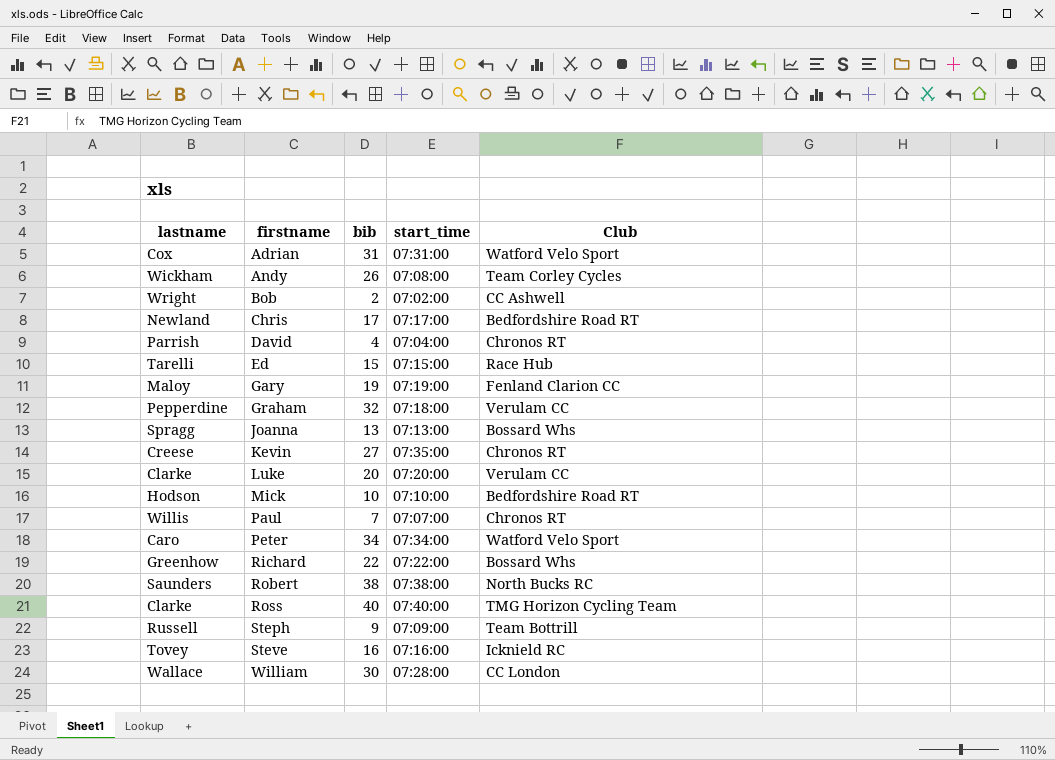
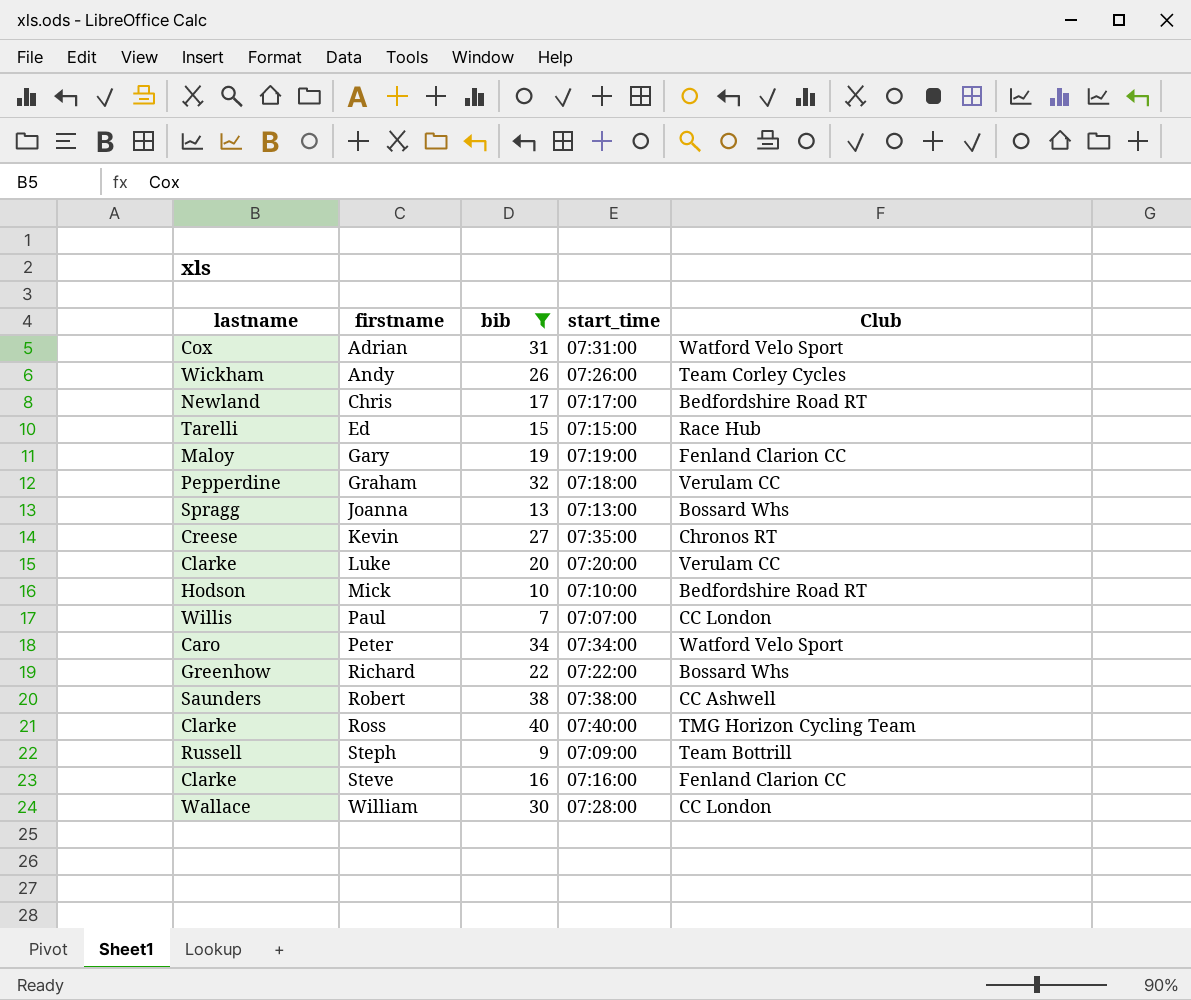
filter: none -> bib >= 7
Andy | start_time: 07:08:00 -> 07:26:00
Paul | Club: Chronos RT -> CC London
Robert | Club: North Bucks RC -> CC Ashwell
Steve | lastname: Tovey -> Clarke
Steve | Club: Icknield RC -> Fenland Clarion CC

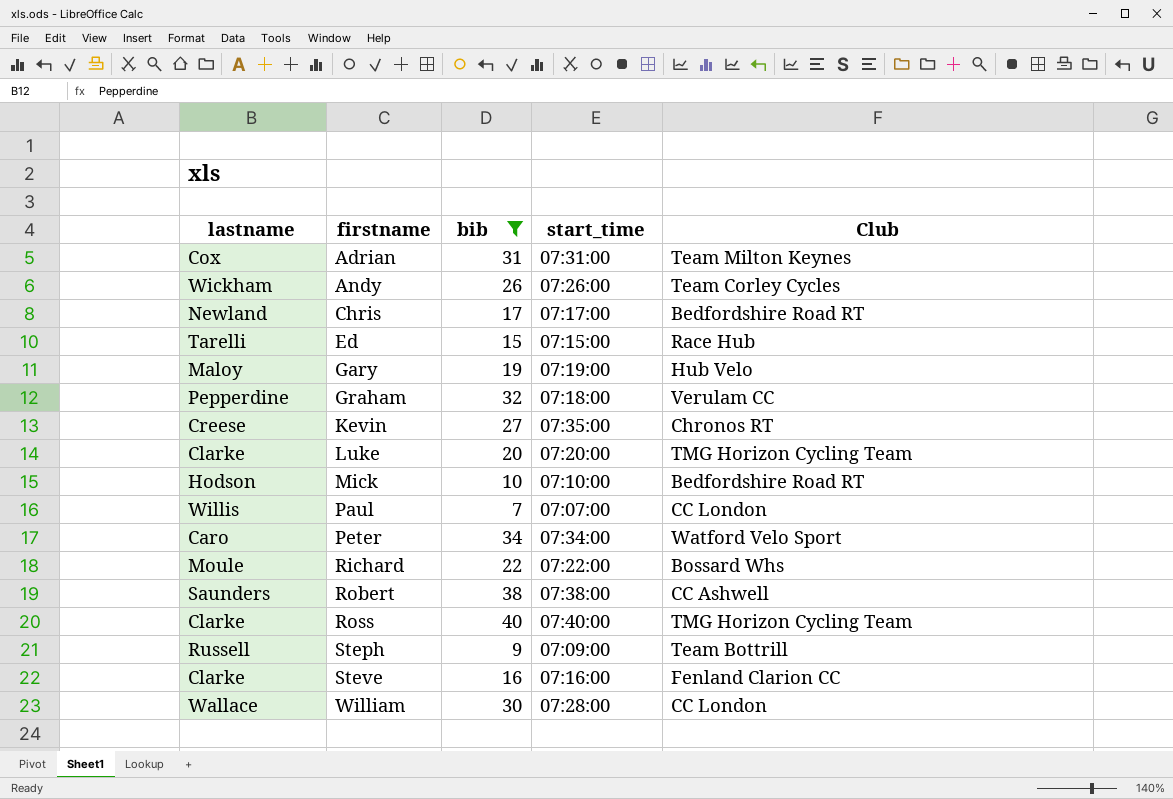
row Joanna: Spragg | 13 | 07:13:00 | Bossard Whs -> none
Adrian | Club: Watford Velo Sport -> Team Milton Keynes
Gary | Club: Fenland Clarion CC -> Hub Velo
Luke | Club: Verulam CC -> TMG Horizon Cycling Team
Richard | lastname: Greenhow -> Moule

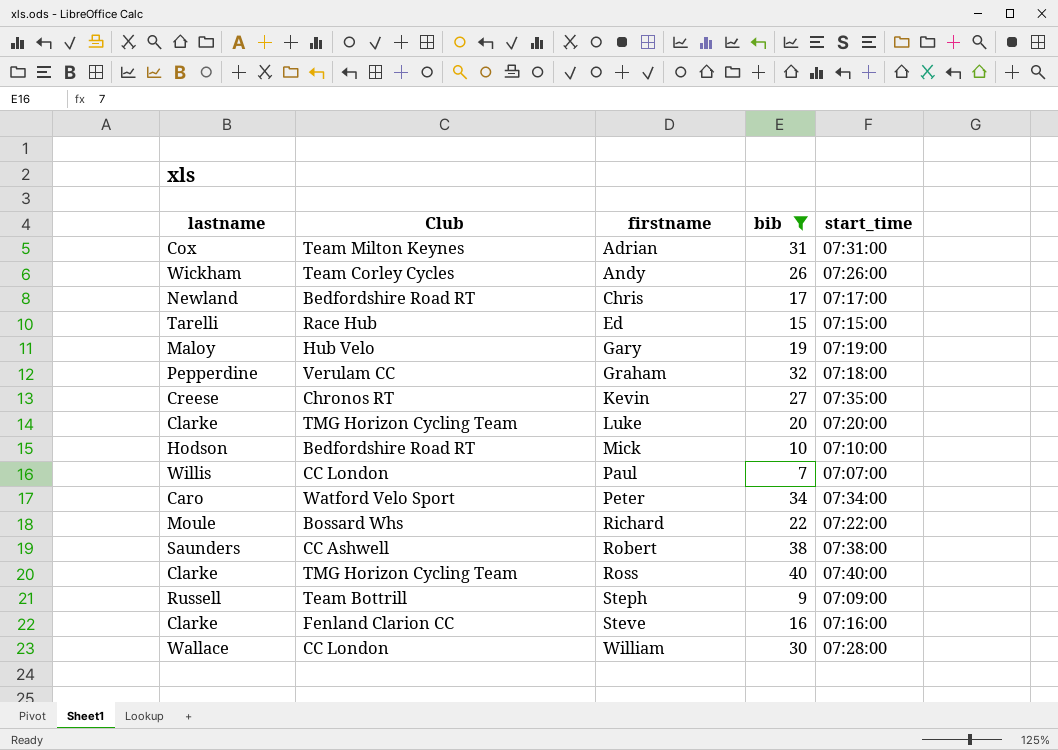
column Club | position: 5 -> 2

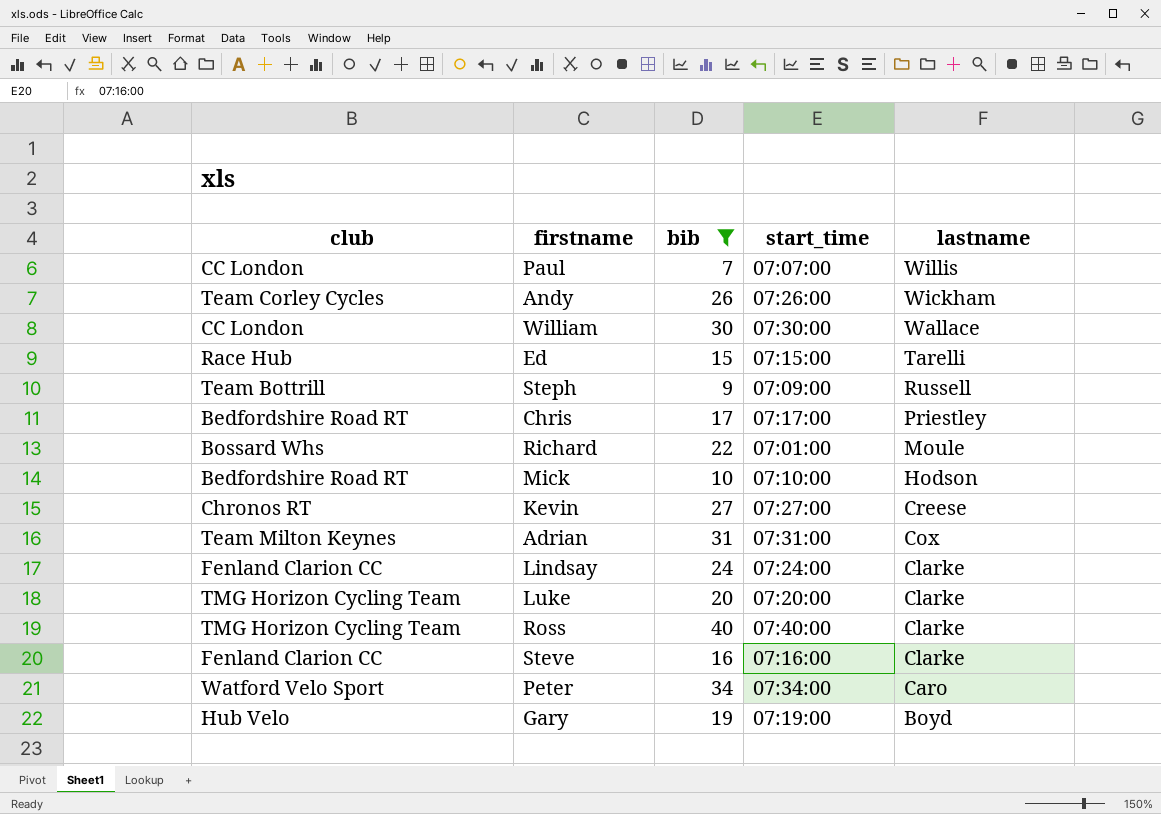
row order: firstname ascending -> lastname descending
column name: Club -> club
column lastname | position: 1 -> 5
row Graham: Pepperdine | Verulam CC | 32 | 07:18:00 -> none
row Robert: Saunders | CC Ashwell | 38 | 07:38:00 -> none
William | start_time: 07:28:00 -> 07:30:00
Chris | lastname: Newland -> Priestley
Richard | start_time: 07:22:00 -> 07:01:00
Kevin | start_time: 07:35:00 -> 07:27:00
row Lindsay: none -> Fenland Clarion CC | 24 | 07:24:00 | Clarke
Gary | lastname: Maloy -> Boyd

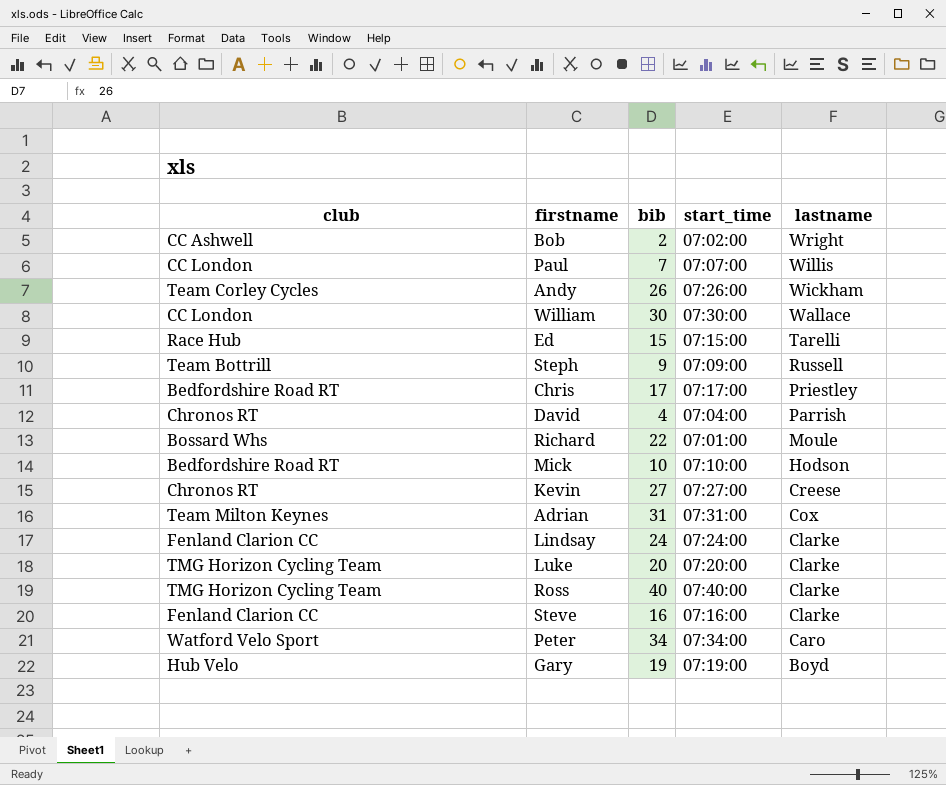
filter: bib >= 7 -> none

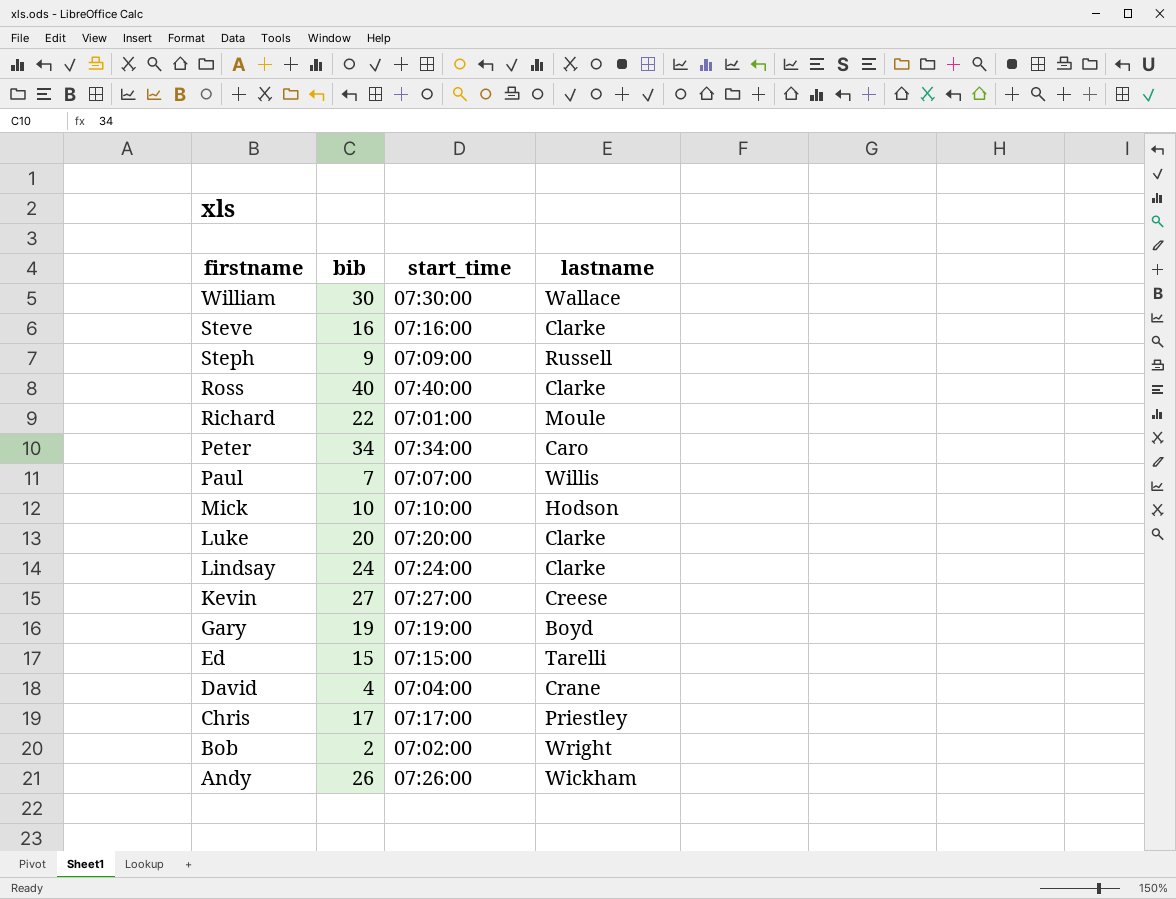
row order: lastname descending -> firstname descending
column club | position: 1 -> none
row Adrian: Team Milton Keynes | 31 | 07:31:00 | Cox -> none
David | lastname: Parrish -> Crane

